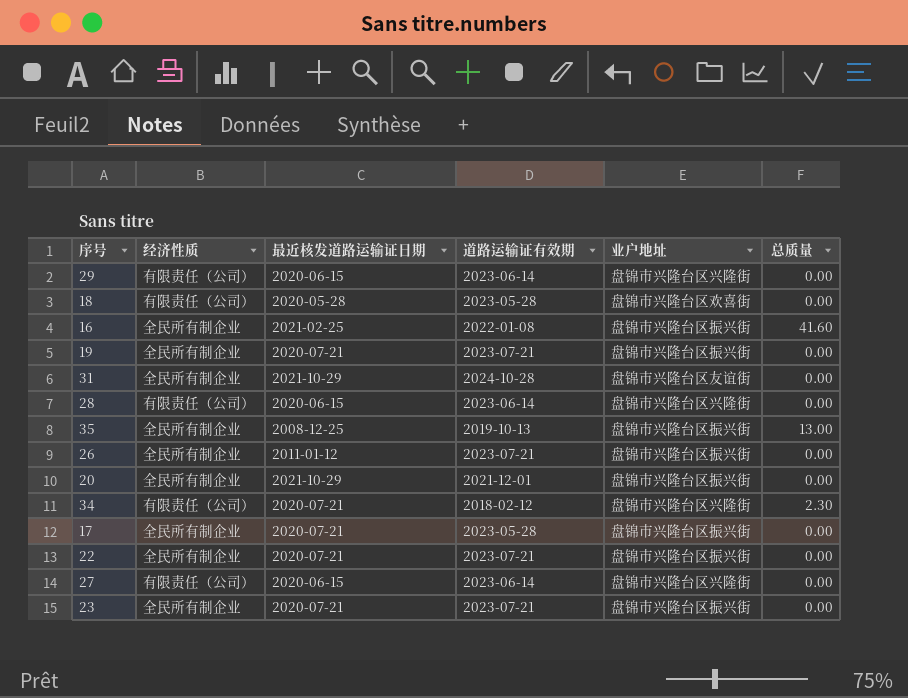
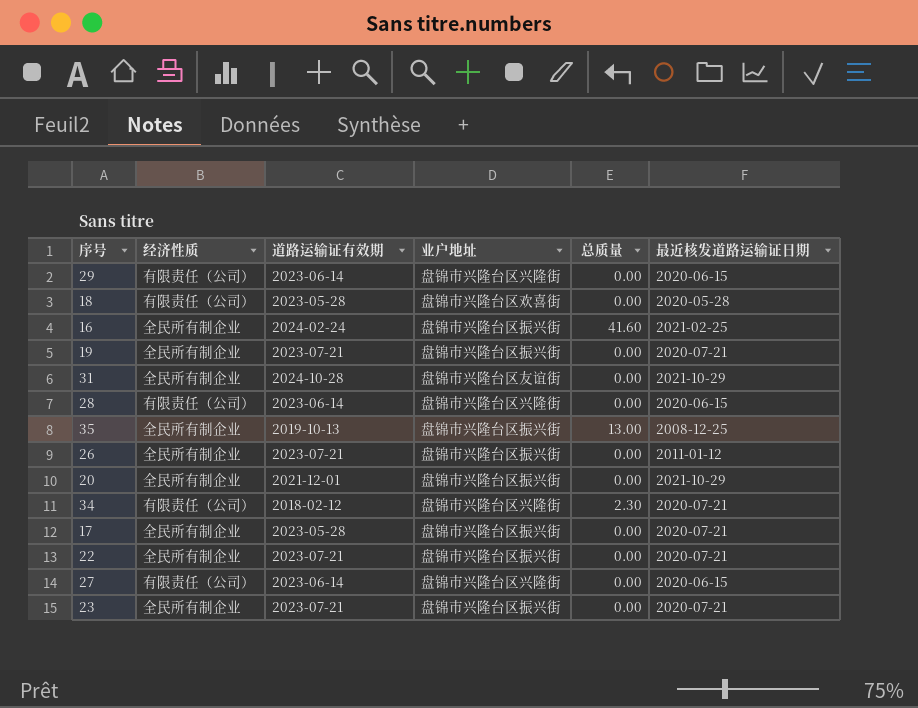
column 最近核发道路运输证日期 | position: 3 -> 6
16 | 道路运输证有效期: 2022-01-08 -> 2024-02-24

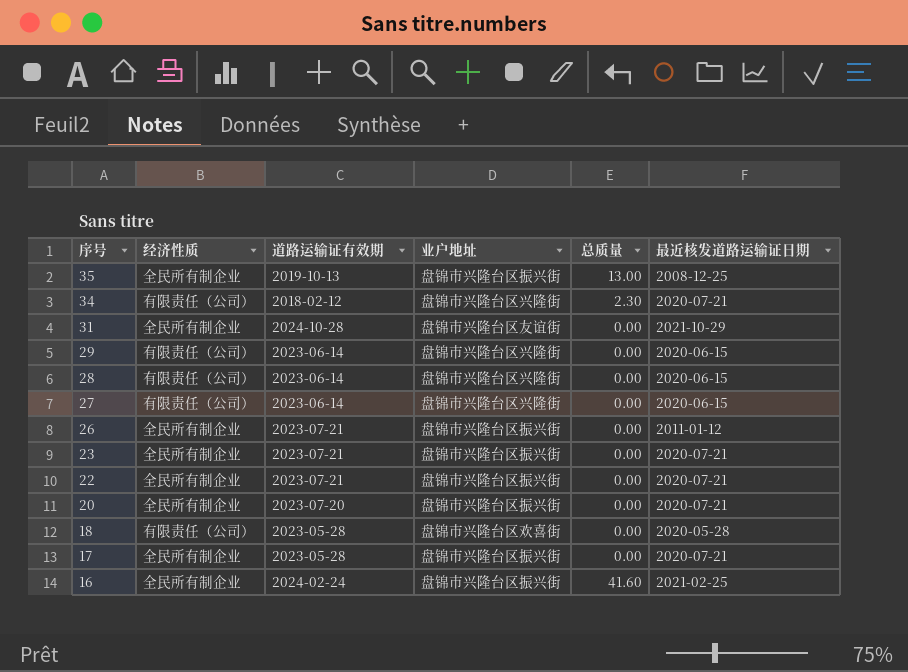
row order: none -> 序号 descending
row 19: 全民所有制企业 | 2023-07-21 | 盘锦市兴隆台区振兴街 | 0.00 | 2020-07-21 -> none
20 | 道路运输证有效期: 2021-12-01 -> 2023-07-20
20 | 最近核发道路运输证日期: 2021-10-29 -> 2020-07-21

